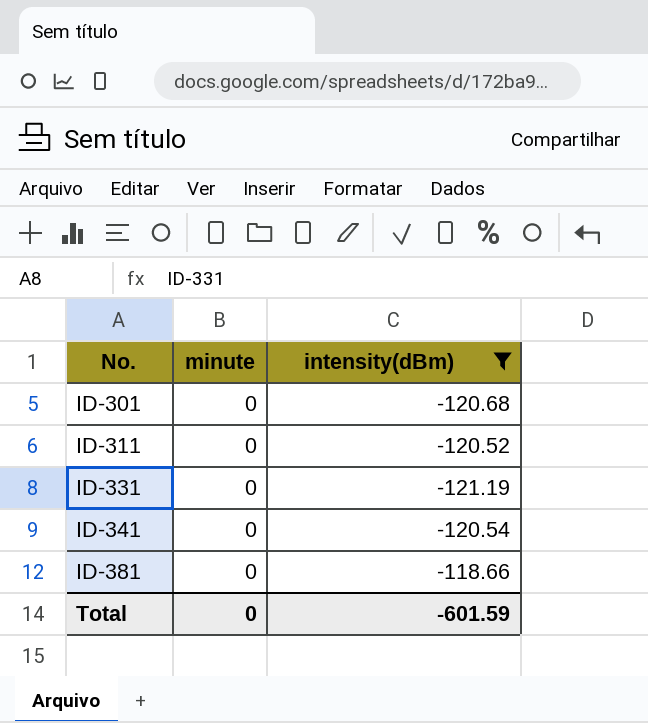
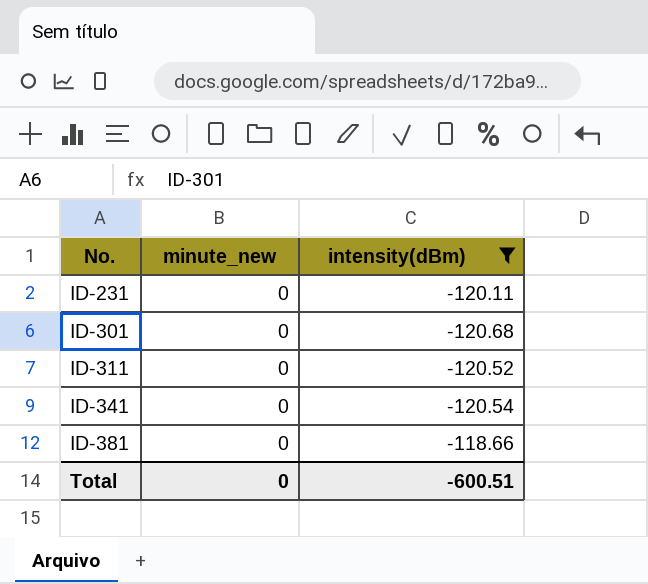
column name: minute -> minute_new
row ID-331: 0 | -121.19 -> none
row ID-231: none -> 0 | -120.11
Total | intensity(dBm): -601.59 -> -600.51

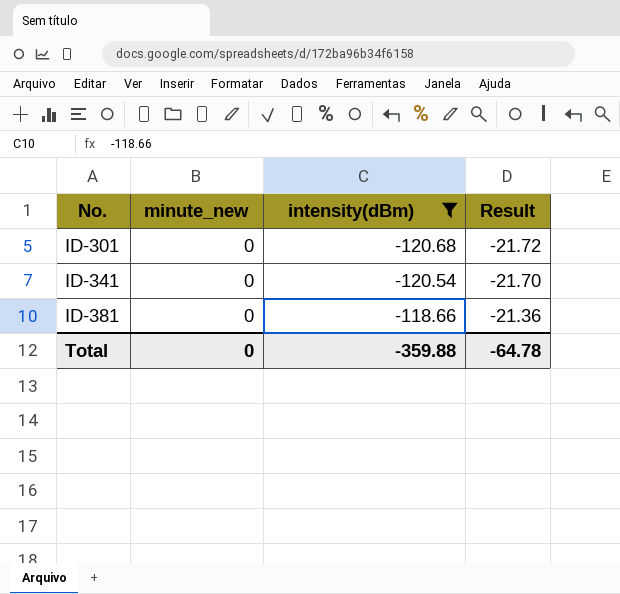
column Result | formula: none -> [intensity(dBm)] * 0.18
row ID-231: 0 | -120.11 -> none
row ID-311: 0 | -120.52 -> none
Total | intensity(dBm): -600.51 -> -359.88

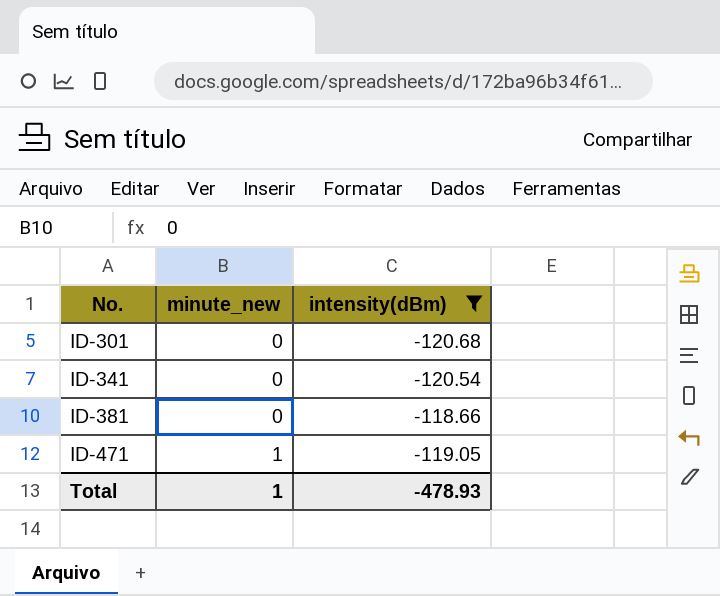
column Result | formula: [intensity(dBm)] * 0.18 -> none
row ID-471: none -> 1 | -119.05
Total | minute_new: 0 -> 1
Total | intensity(dBm): -359.88 -> -478.93

